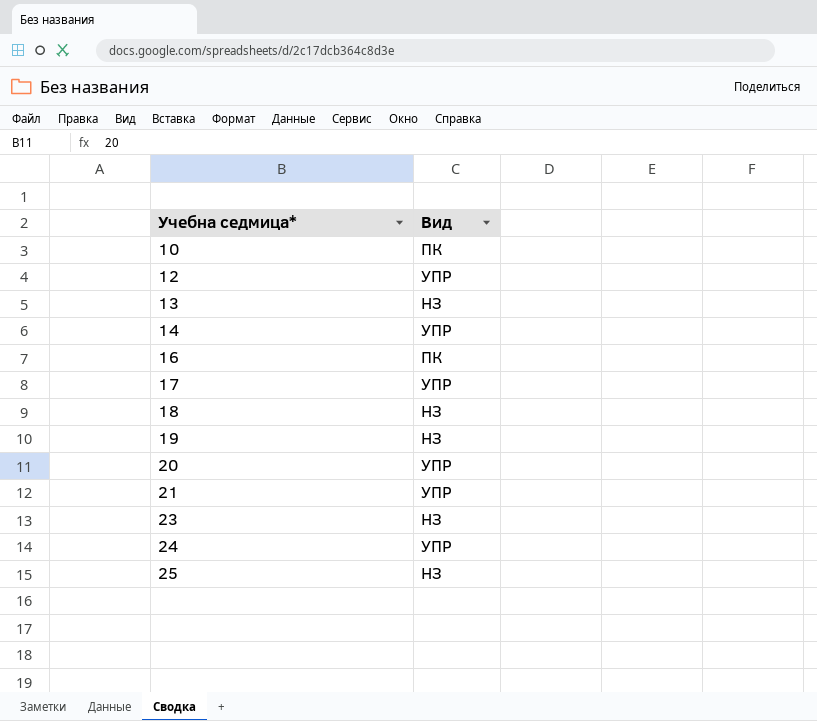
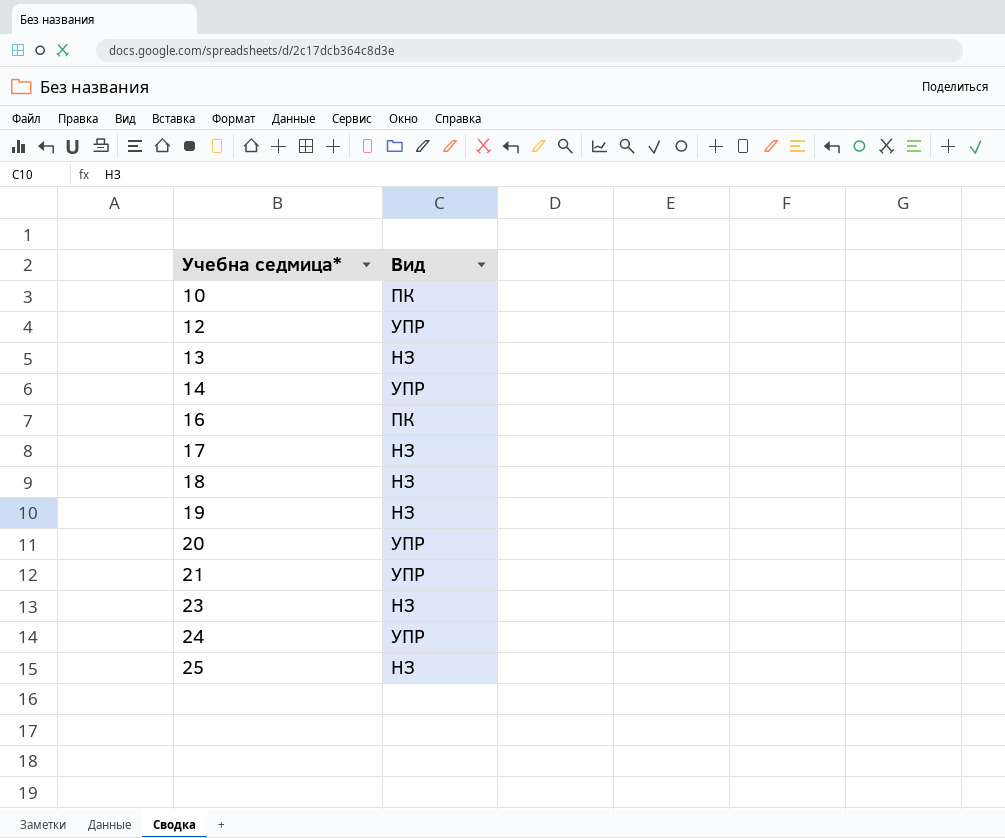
17 | Вид: УПР -> НЗ

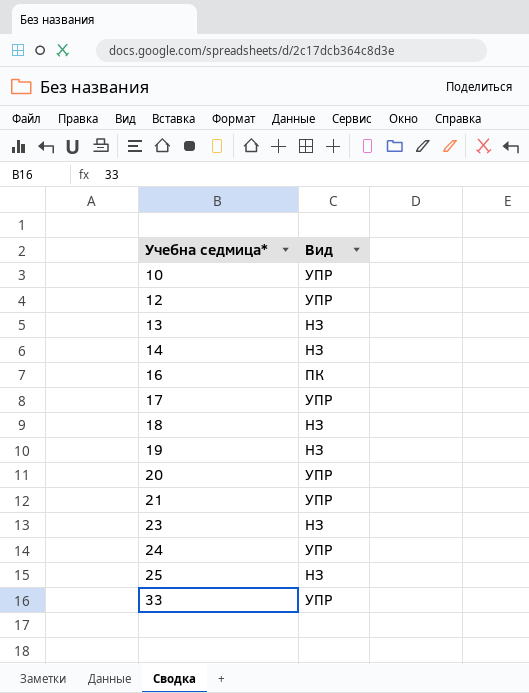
10 | Вид: ПК -> УПР
14 | Вид: УПР -> НЗ
17 | Вид: НЗ -> УПР
row 33: none -> УПР

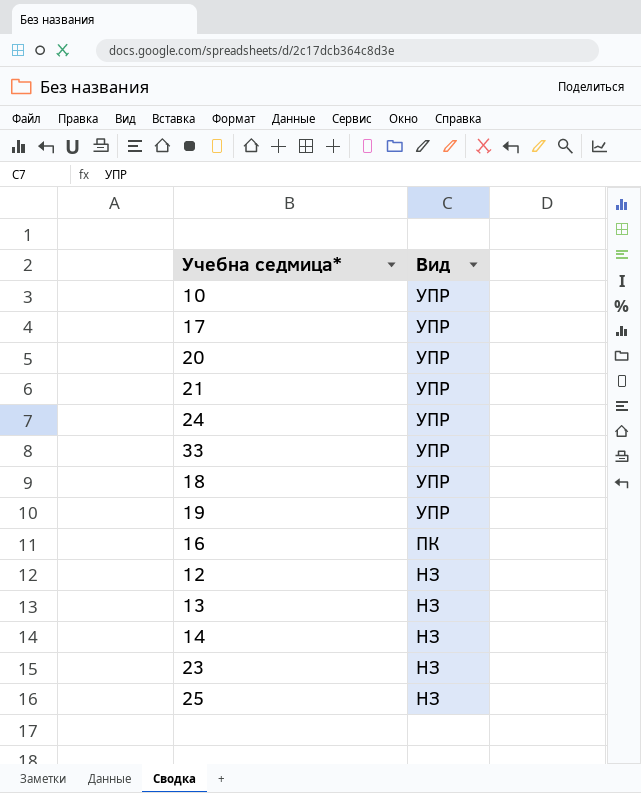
row order: Учебна седмица* ascending -> Вид descending
18 | Вид: НЗ -> УПР
19 | Вид: НЗ -> УПР
12 | Вид: УПР -> НЗ

